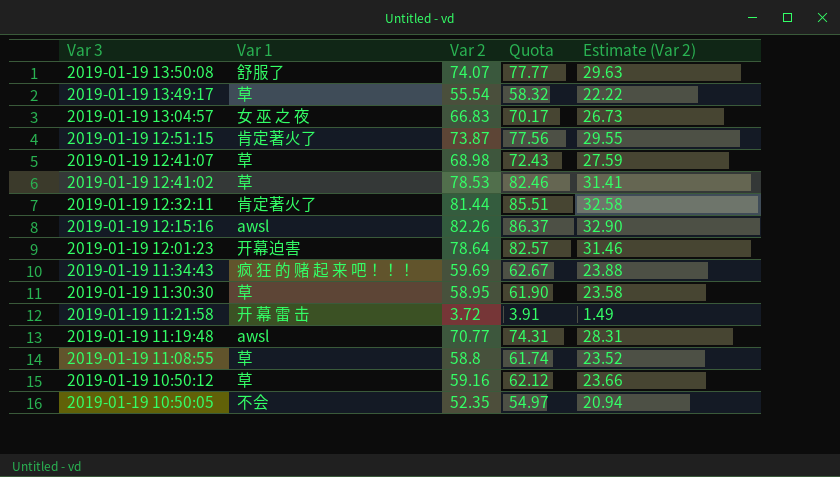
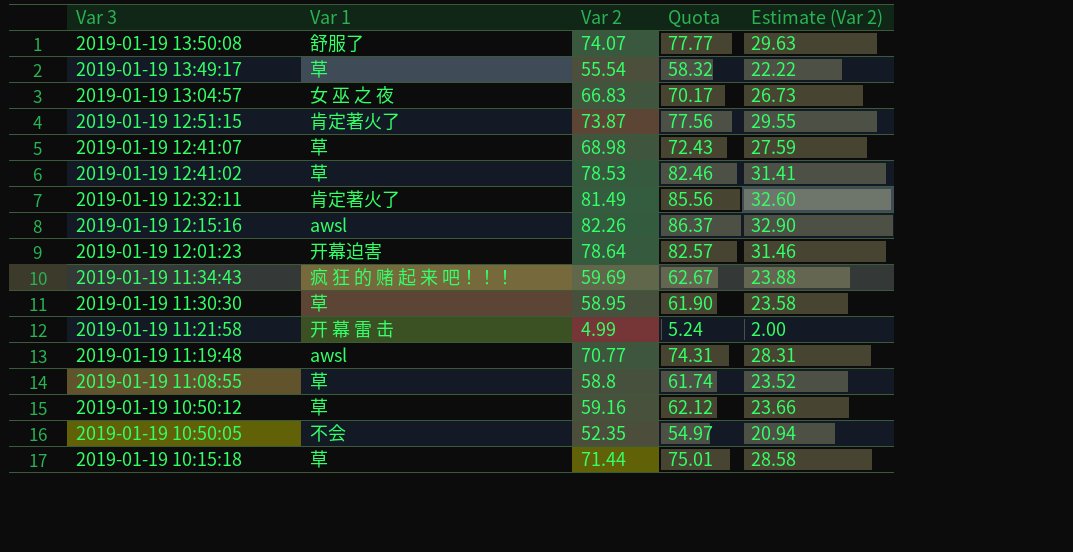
2019-01-19 12:32:11 | Var 2: 81.44 -> 81.49
2019-01-19 12:32:11 | Quota: 85.51 -> 85.56
2019-01-19 12:32:11 | Estimate (Var 2): 32.58 -> 32.60
2019-01-19 11:21:58 | Var 2: 3.72 -> 4.99
2019-01-19 11:21:58 | Quota: 3.91 -> 5.24
2019-01-19 11:21:58 | Estimate (Var 2): 1.49 -> 2.00
row 2019-01-19 10:15:18: none -> 草 | 71.44 | 75.01 | 28.58

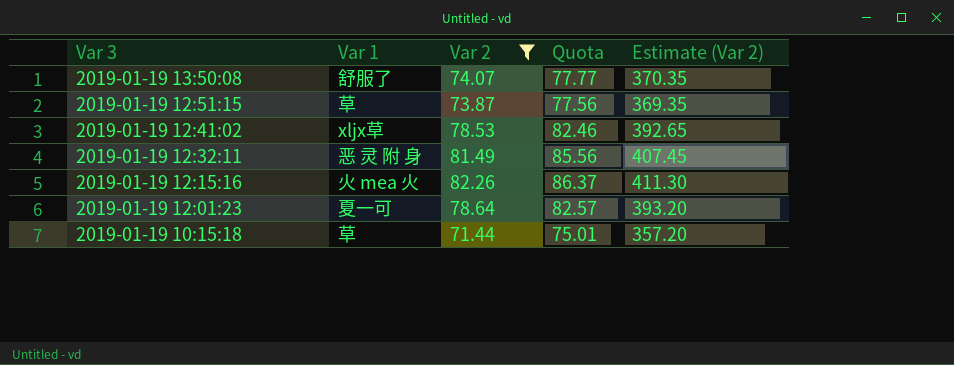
filter: none -> Var 2 >= 71.44
column Estimate (Var 2) | formula: [Var 2] * 0.4 -> [Var 2] * 5
2019-01-19 12:51:15 | Var 1: 肯定著火了 -> 草
2019-01-19 12:41:02 | Var 1: 草 -> xljx草
2019-01-19 12:32:11 | Var 1: 肯定著火了 -> 恶 灵 附 身
2019-01-19 12:15:16 | Var 1: awsl -> 火 mea 火
2019-01-19 12:01:23 | Var 1: 开幕迫害 -> 夏一可

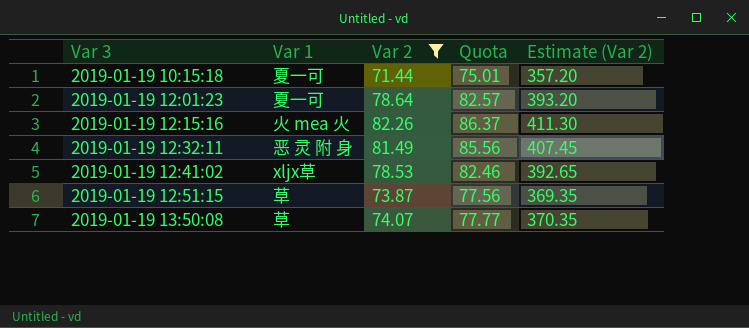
row order: Var 3 descending -> Var 3 ascending
2019-01-19 10:15:18 | Var 1: 草 -> 夏一可
2019-01-19 13:50:08 | Var 1: 舒服了 -> 草

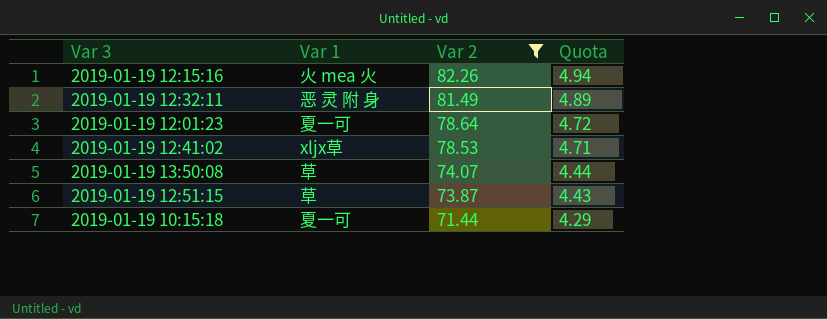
row order: Var 3 ascending -> Var 2 descending
column Estimate (Var 2) | formula: [Var 2] * 5 -> none
column Quota | formula: [Var 2] * 1.05 -> [Var 2] * 0.06

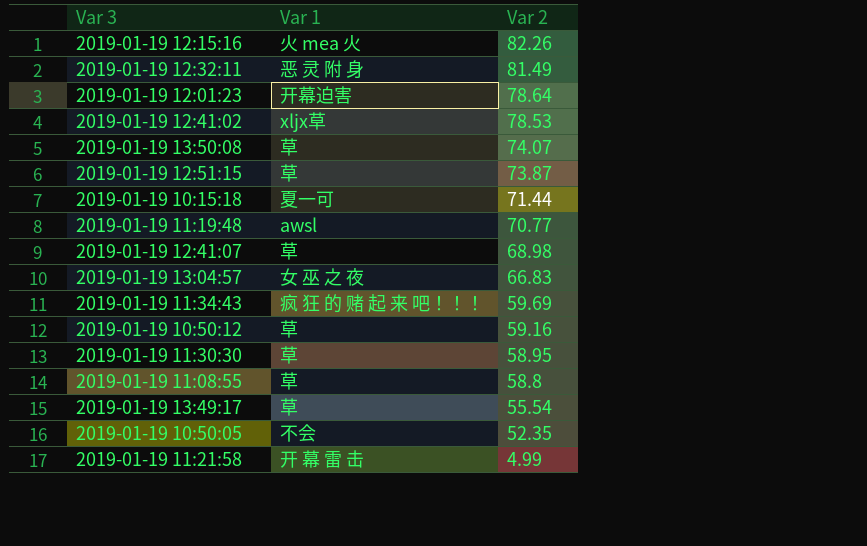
filter: Var 2 >= 71.44 -> none
column Quota | formula: [Var 2] * 0.06 -> none
2019-01-19 12:01:23 | Var 1: 夏一可 -> 开幕迫害

